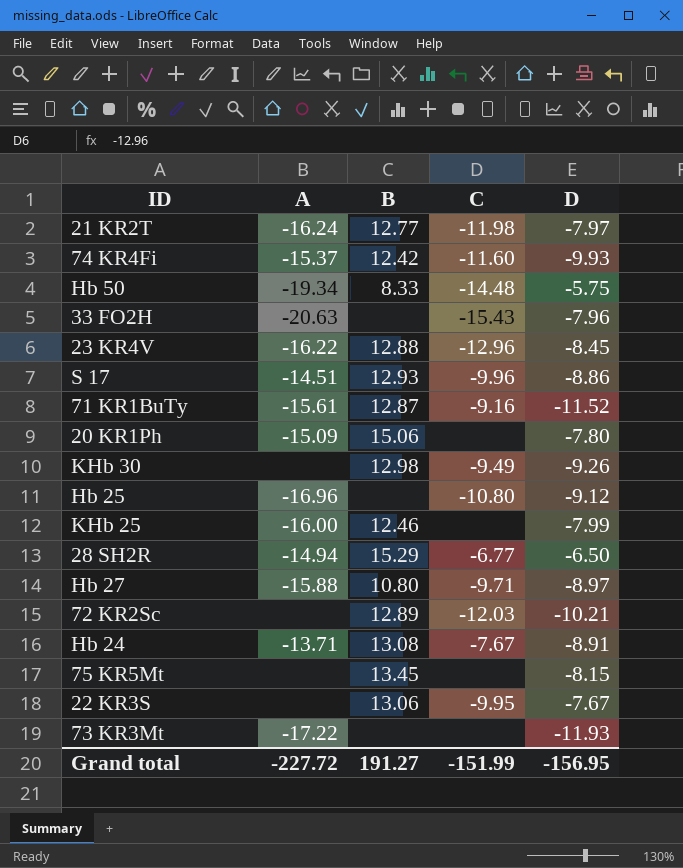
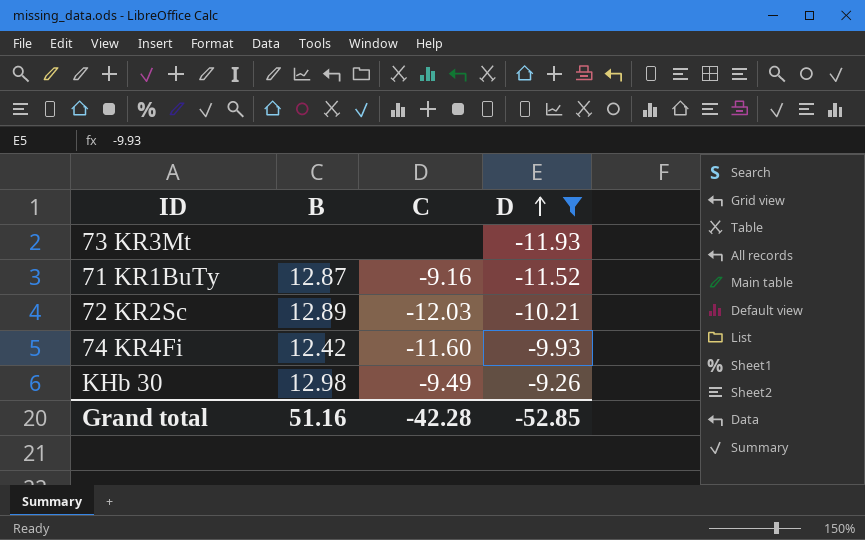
filter: none -> D <= -9.26
row order: none -> D ascending
column A | position: 2 -> none
Grand total | B: 191.27 -> 51.16
Grand total | C: -151.99 -> -42.28
Grand total | D: -156.95 -> -52.85

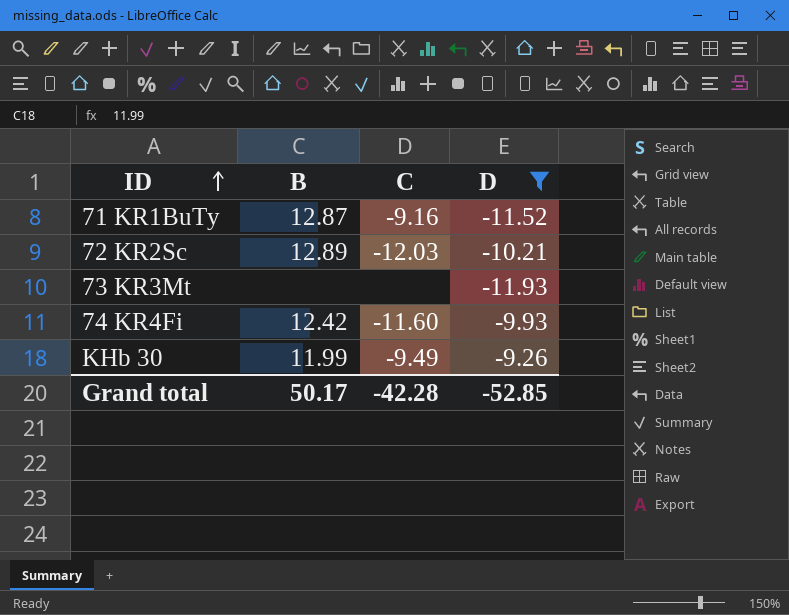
row order: D ascending -> ID ascending
KHb 30 | B: 12.98 -> 11.99
Grand total | B: 51.16 -> 50.17

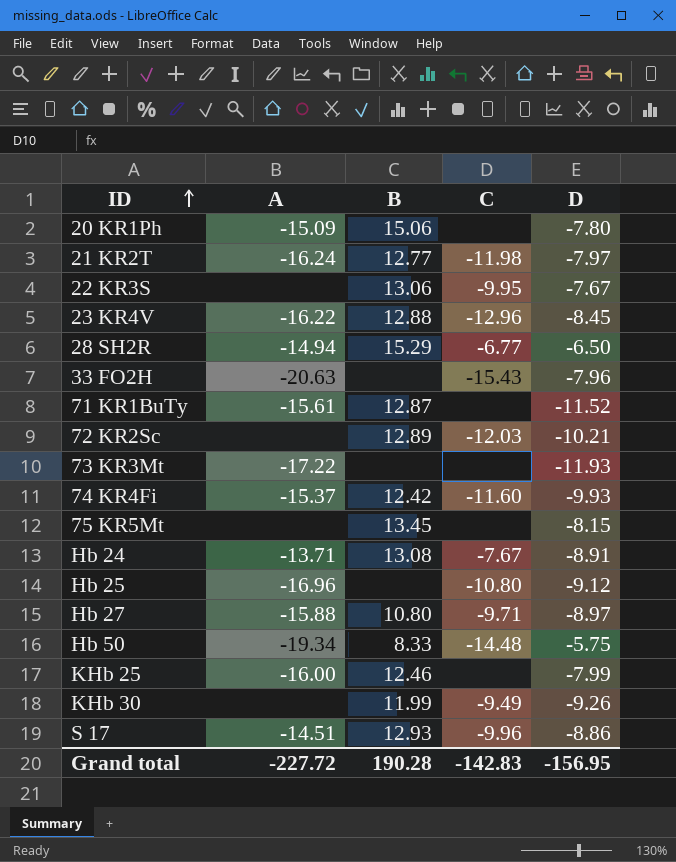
filter: D <= -9.26 -> none
column A | position: none -> 2
71 KR1BuTy | C: -9.16 -> none
Grand total | B: 50.17 -> 190.28
Grand total | C: -42.28 -> -142.83
Grand total | D: -52.85 -> -156.95

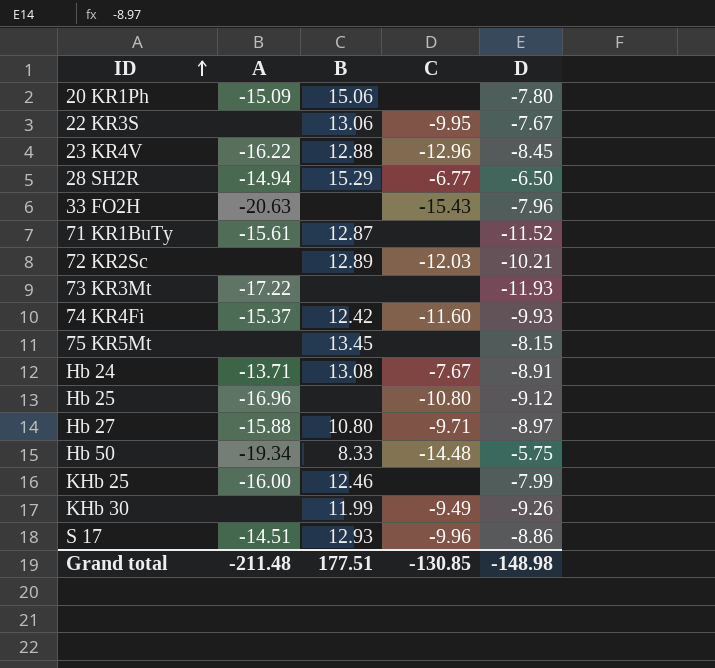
row 21 KR2T: -16.24 | 12.77 | -11.98 | -7.97 -> none
Grand total | A: -227.72 -> -211.48
Grand total | B: 190.28 -> 177.51
Grand total | C: -142.83 -> -130.85
Grand total | D: -156.95 -> -148.98

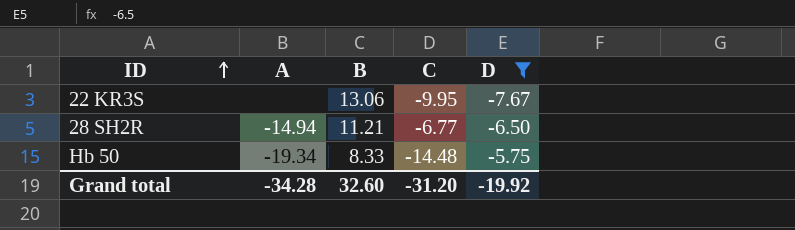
filter: none -> D >= -7.67
28 SH2R | B: 15.29 -> 11.21
Grand total | A: -211.48 -> -34.28
Grand total | B: 177.51 -> 32.60
Grand total | C: -130.85 -> -31.20
Grand total | D: -148.98 -> -19.92

